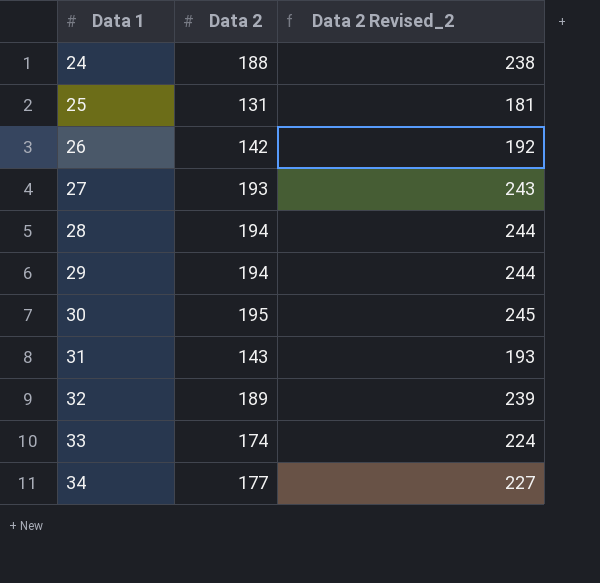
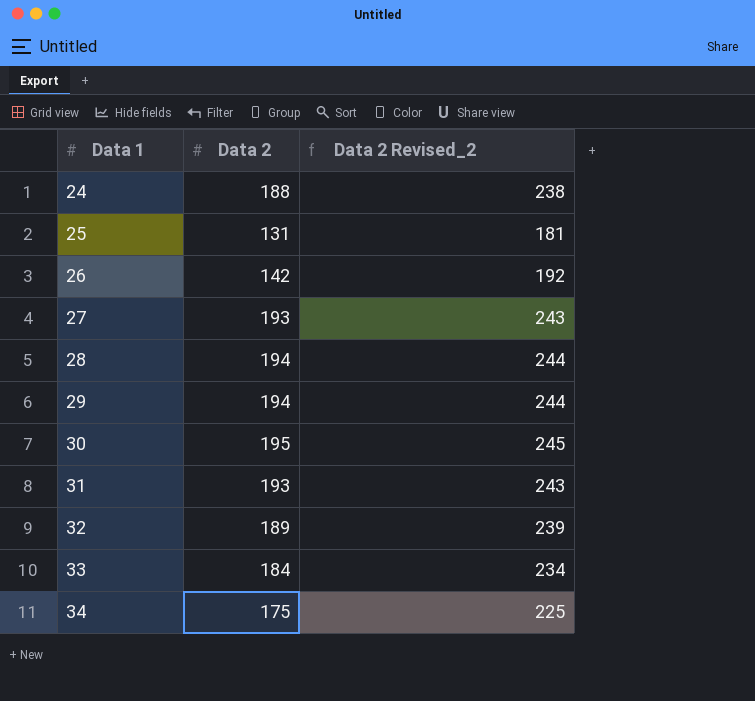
31 | Data 2: 143 -> 193
31 | Data 2 Revised_2: 193 -> 243
33 | Data 2: 174 -> 184
33 | Data 2 Revised_2: 224 -> 234
34 | Data 2: 177 -> 175
34 | Data 2 Revised_2: 227 -> 225

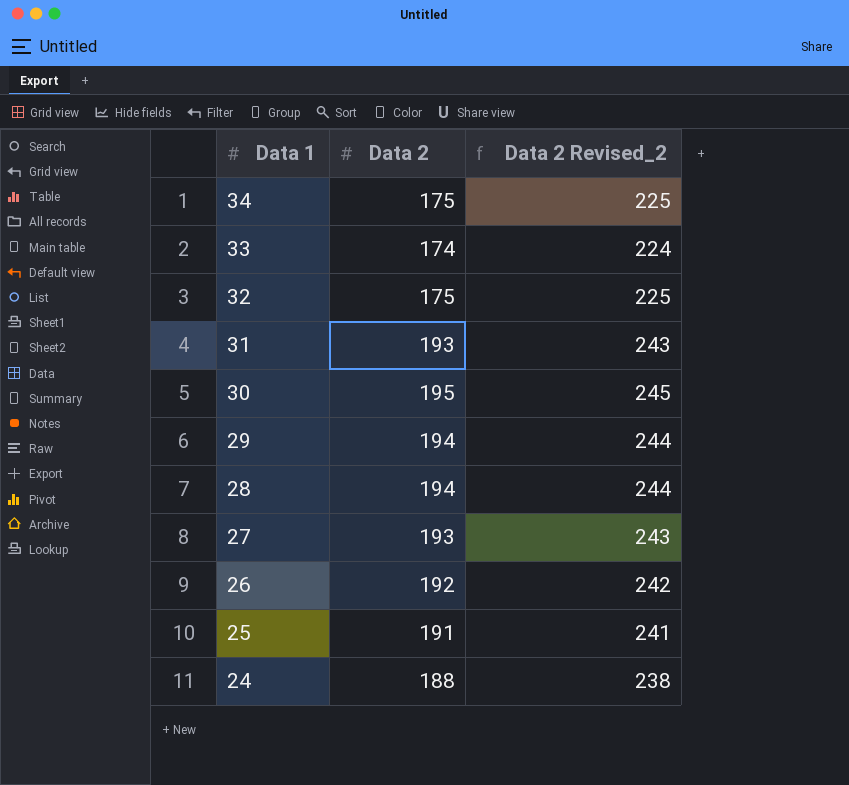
row order: Data 1 ascending -> Data 1 descending
33 | Data 2: 184 -> 174
33 | Data 2 Revised_2: 234 -> 224
32 | Data 2: 189 -> 175
32 | Data 2 Revised_2: 239 -> 225
26 | Data 2: 142 -> 192
26 | Data 2 Revised_2: 192 -> 242
25 | Data 2: 131 -> 191
25 | Data 2 Revised_2: 181 -> 241

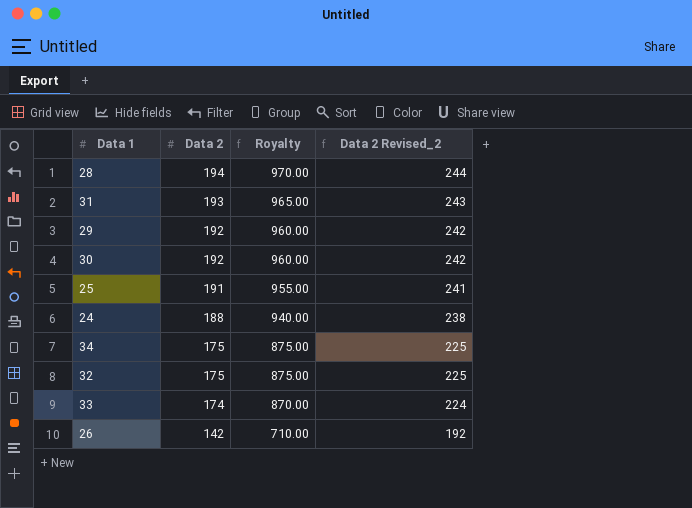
row order: Data 1 descending -> Data 2 descending
column Royalty | formula: none -> [Data 2] * 5
row 27: 193 | 243 -> none
29 | Data 2: 194 -> 192
29 | Data 2 Revised_2: 244 -> 242
30 | Data 2: 195 -> 192
30 | Data 2 Revised_2: 245 -> 242
26 | Data 2: 192 -> 142
26 | Data 2 Revised_2: 242 -> 192

